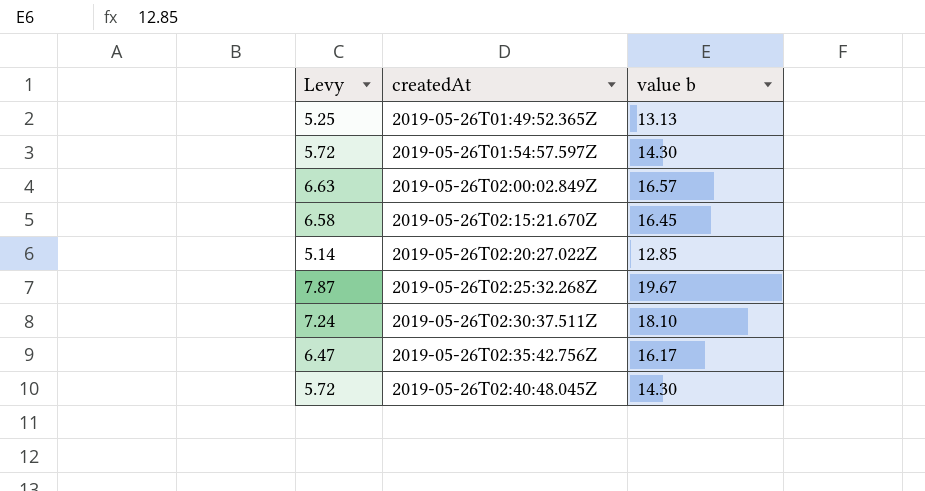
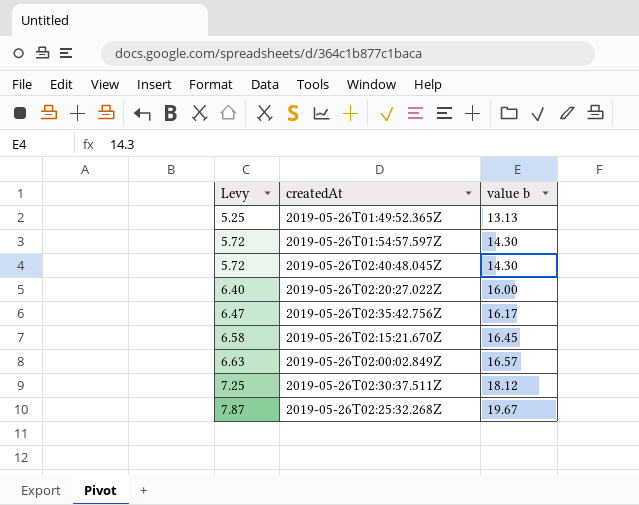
row order: createdAt ascending -> Levy ascending
2019-05-26T02:20:27.022Z | Levy: 5.14 -> 6.40
2019-05-26T02:20:27.022Z | value b: 12.85 -> 16.00
2019-05-26T02:30:37.511Z | Levy: 7.24 -> 7.25
2019-05-26T02:30:37.511Z | value b: 18.10 -> 18.12

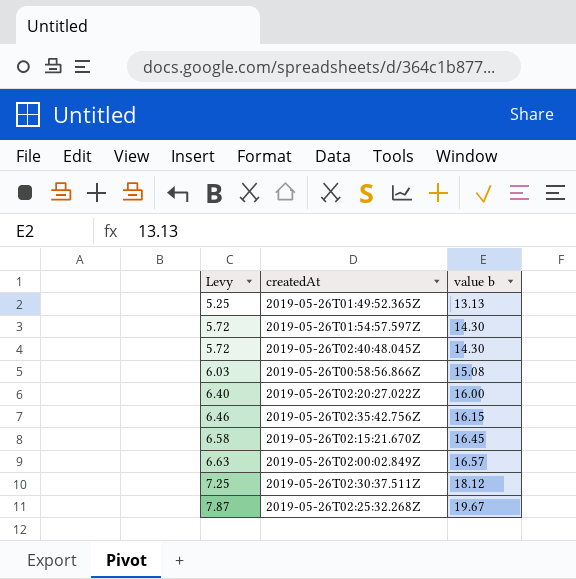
row 2019-05-26T00:58:56.866Z: none -> 6.03 | 15.08
2019-05-26T02:35:42.756Z | Levy: 6.47 -> 6.46
2019-05-26T02:35:42.756Z | value b: 16.17 -> 16.15

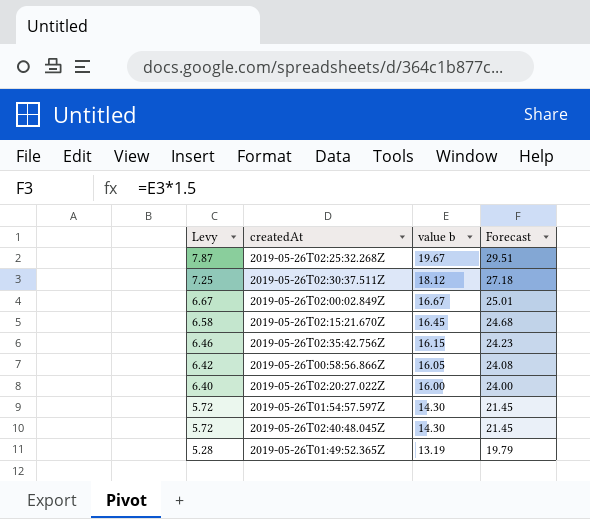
row order: Levy ascending -> Levy descending
column Forecast | formula: none -> [value b] * 1.5
2019-05-26T02:00:02.849Z | Levy: 6.63 -> 6.67
2019-05-26T02:00:02.849Z | value b: 16.57 -> 16.67
2019-05-26T00:58:56.866Z | Levy: 6.03 -> 6.42
2019-05-26T00:58:56.866Z | value b: 15.08 -> 16.05
2019-05-26T01:49:52.365Z | Levy: 5.25 -> 5.28
2019-05-26T01:49:52.365Z | value b: 13.13 -> 13.19

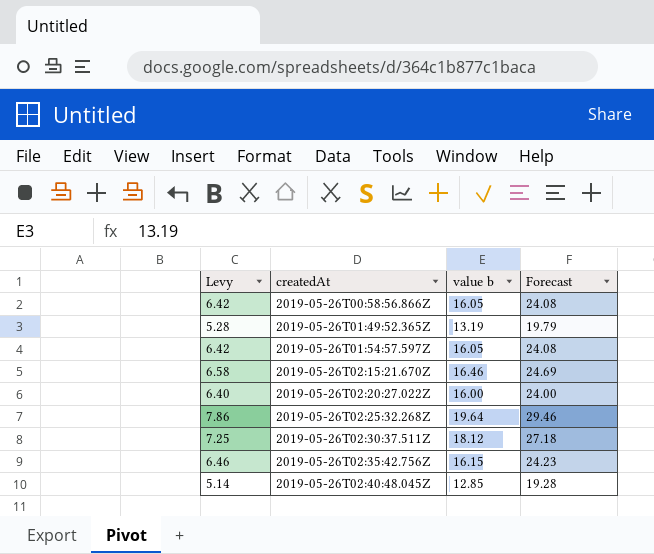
row order: Levy descending -> createdAt ascending
row 2019-05-26T02:00:02.849Z: 6.67 | 16.67 | 25.01 -> none
2019-05-26T01:54:57.597Z | Levy: 5.72 -> 6.42
2019-05-26T01:54:57.597Z | value b: 14.30 -> 16.05
2019-05-26T01:54:57.597Z | Forecast: 21.45 -> 24.08
2019-05-26T02:15:21.670Z | value b: 16.45 -> 16.46
2019-05-26T02:15:21.670Z | Forecast: 24.68 -> 24.69
2019-05-26T02:25:32.268Z | Levy: 7.87 -> 7.86
2019-05-26T02:25:32.268Z | value b: 19.67 -> 19.64
2019-05-26T02:25:32.268Z | Forecast: 29.51 -> 29.46
2019-05-26T02:40:48.045Z | Levy: 5.72 -> 5.14
2019-05-26T02:40:48.045Z | value b: 14.30 -> 12.85
2019-05-26T02:40:48.045Z | Forecast: 21.45 -> 19.28

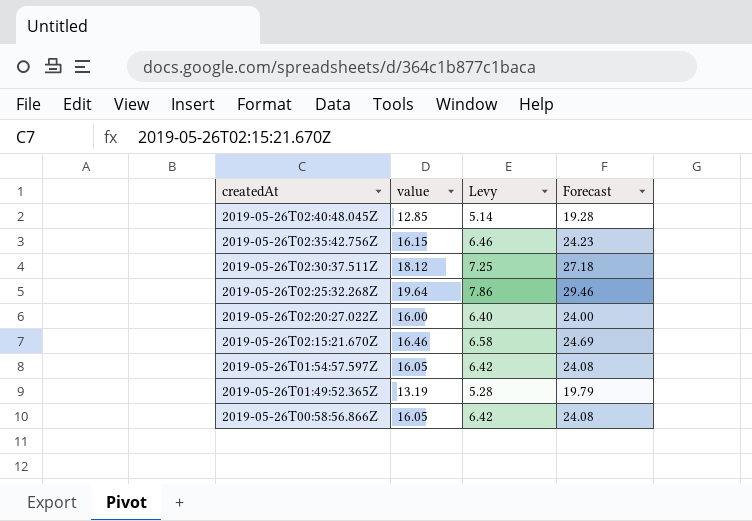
row order: createdAt ascending -> createdAt descending
column name: value b -> value
column Levy | position: 1 -> 3

